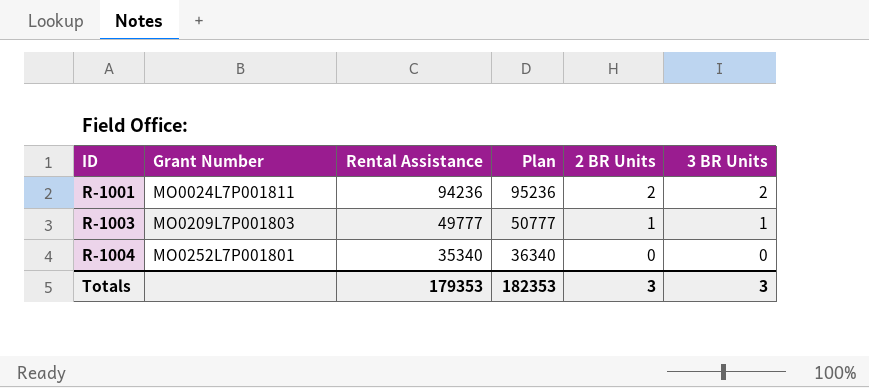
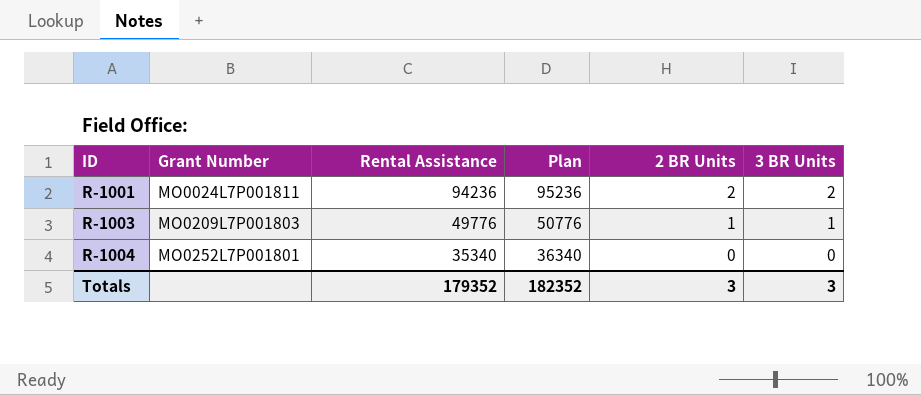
R-1003 | Rental Assistance: 49777 -> 49776
R-1003 | Plan: 50777 -> 50776
Totals | Rental Assistance: 179353 -> 179352
Totals | Plan: 182353 -> 182352

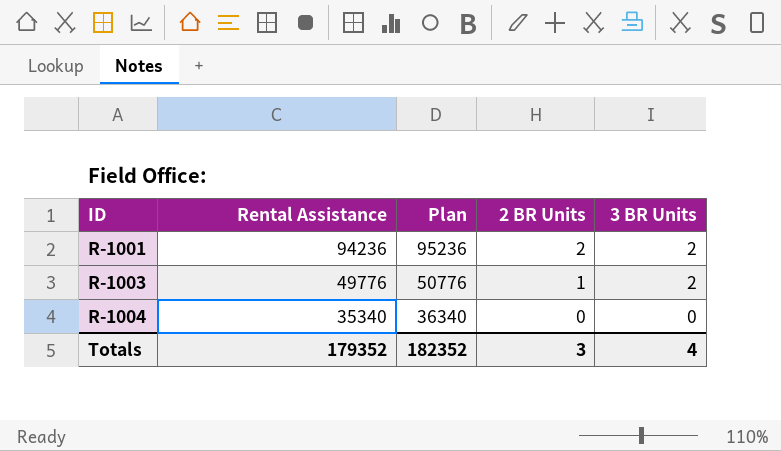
column Grant Number | position: 2 -> none
R-1003 | 3 BR Units: 1 -> 2
Totals | 3 BR Units: 3 -> 4

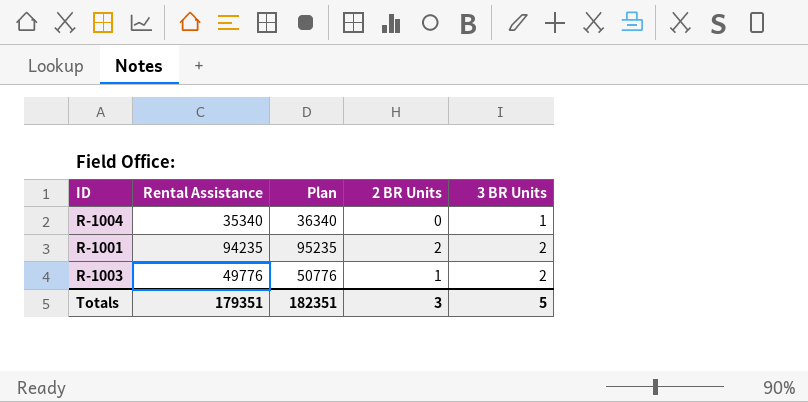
row order: ID ascending -> 3 BR Units ascending
R-1004 | 3 BR Units: 0 -> 1
R-1001 | Rental Assistance: 94236 -> 94235
R-1001 | Plan: 95236 -> 95235
Totals | Rental Assistance: 179352 -> 179351
Totals | Plan: 182352 -> 182351
Totals | 3 BR Units: 4 -> 5

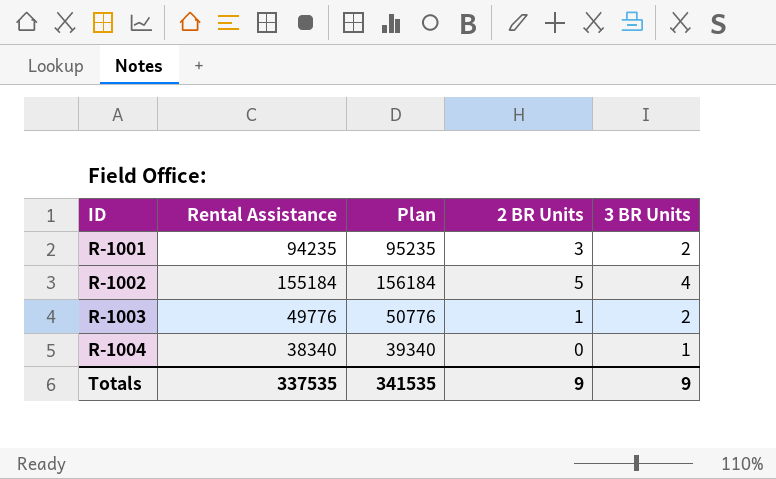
row order: 3 BR Units ascending -> ID ascending
R-1001 | 2 BR Units: 2 -> 3
row R-1002: none -> 155184 | 156184 | 5 | 4
R-1004 | Rental Assistance: 35340 -> 38340
R-1004 | Plan: 36340 -> 39340
Totals | Rental Assistance: 179351 -> 337535
Totals | Plan: 182351 -> 341535
Totals | 2 BR Units: 3 -> 9
Totals | 3 BR Units: 5 -> 9

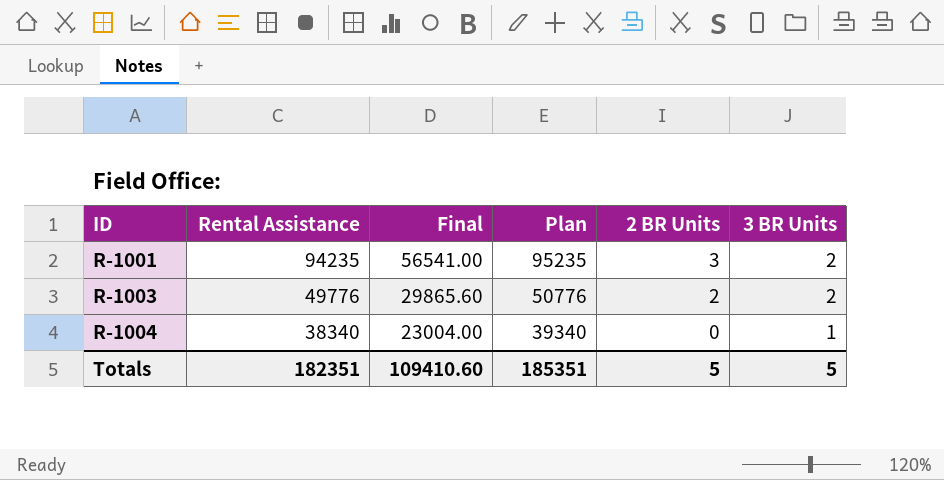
column Final | formula: none -> [Rental Assistance] * 0.6
row R-1002: 155184 | 156184 | 5 | 4 -> none
R-1003 | 2 BR Units: 1 -> 2
Totals | Rental Assistance: 337535 -> 182351
Totals | Plan: 341535 -> 185351
Totals | 2 BR Units: 9 -> 5
Totals | 3 BR Units: 9 -> 5

